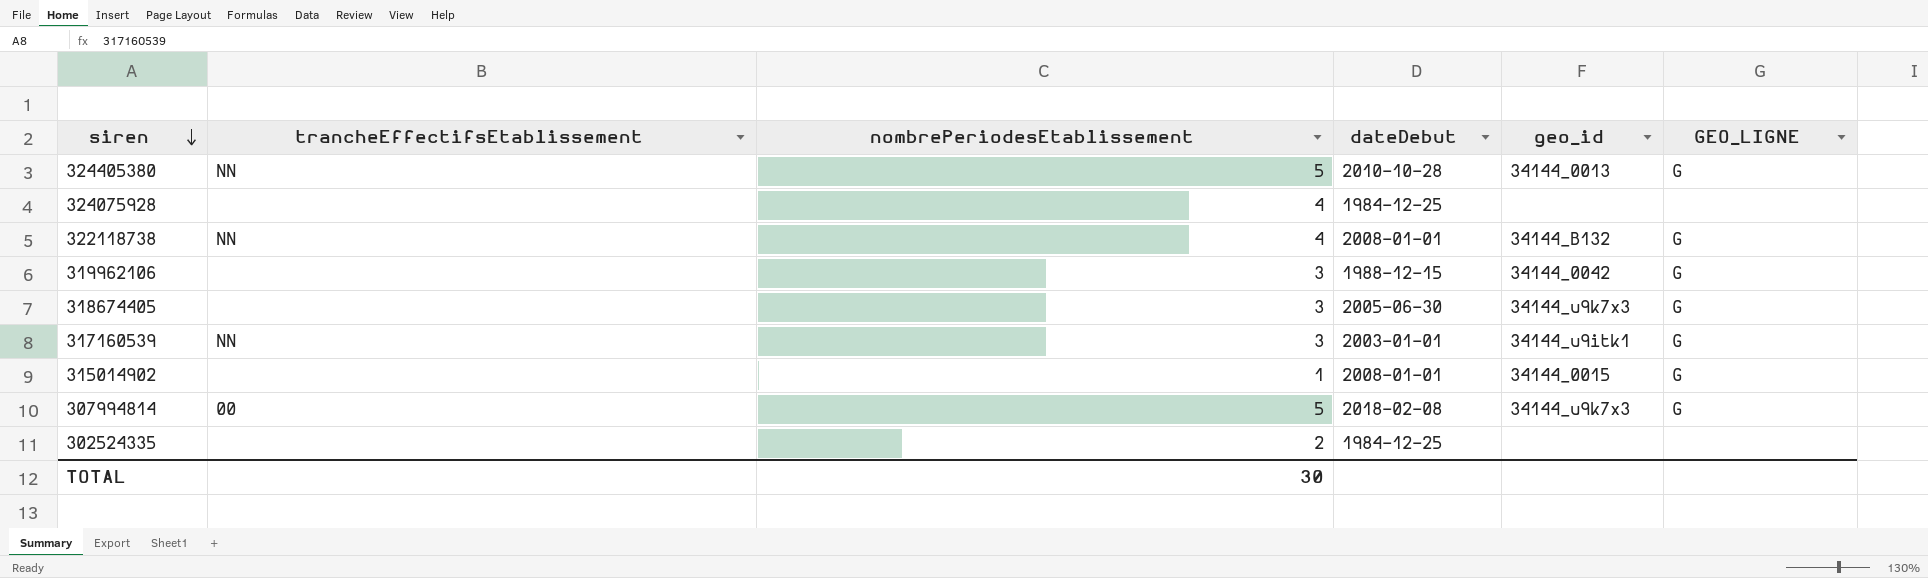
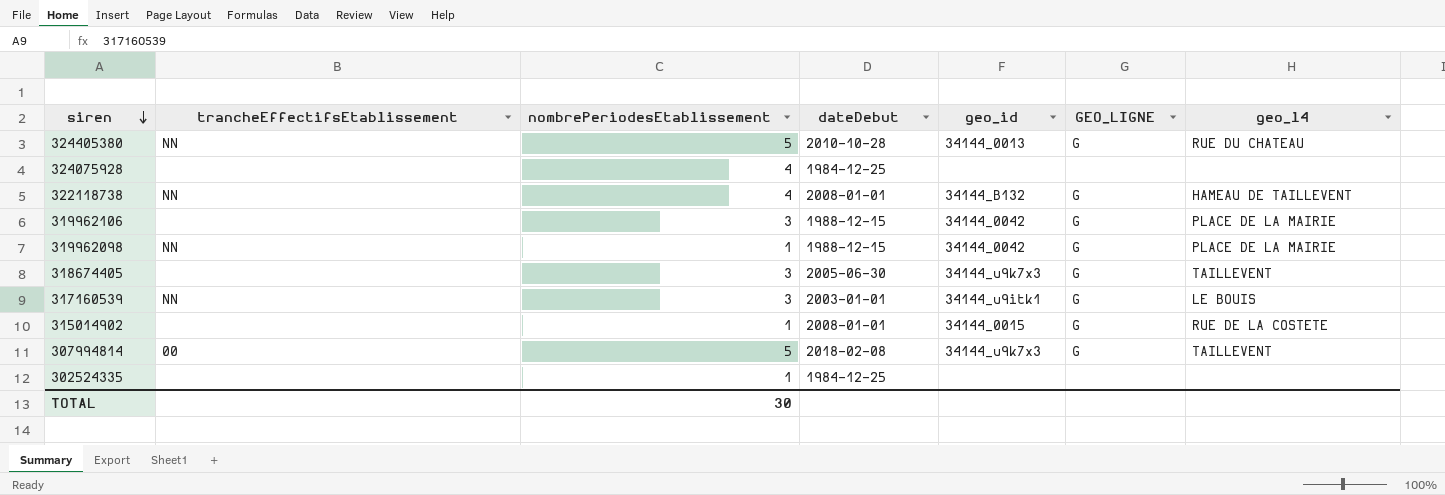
column geo_l4 | position: none -> 7
row 319962098: none -> NN | 1 | 1988-12-15 | 34144_0042 | G | PLACE DE LA MAIRIE
302524335 | nombrePeriodesEtablissement: 2 -> 1

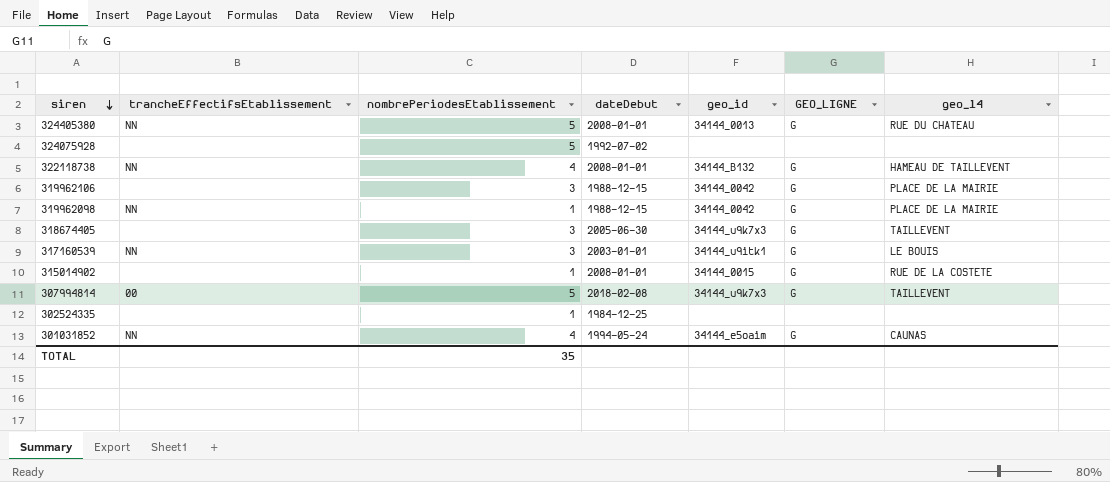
324405380 | dateDebut: 2010-10-28 -> 2008-01-01
324075928 | nombrePeriodesEtablissement: 4 -> 5
324075928 | dateDebut: 1984-12-25 -> 1992-07-02
row 301031852: none -> NN | 4 | 1994-05-24 | 34144_e5oaim | G | CAUNAS
TOTAL | nombrePeriodesEtablissement: 30 -> 35

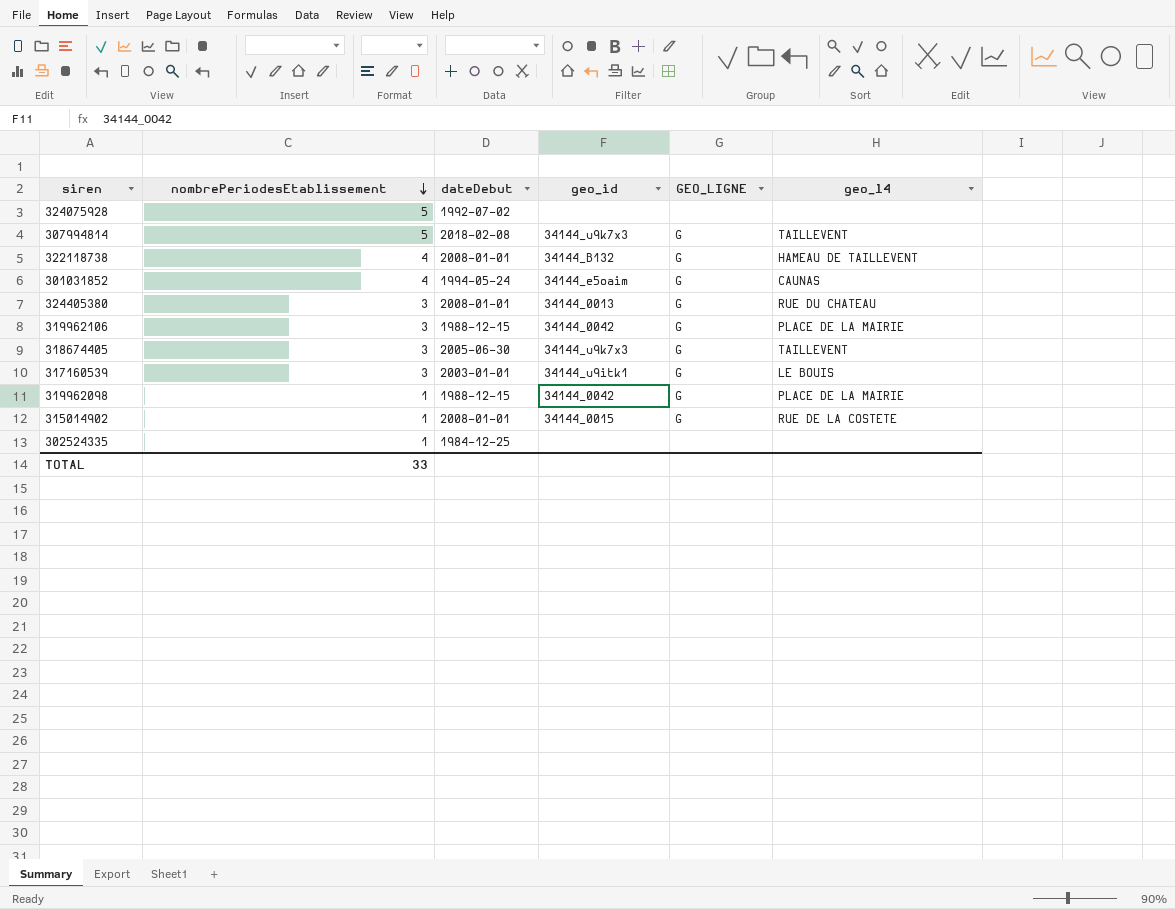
row order: siren descending -> nombrePeriodesEtablissement descending
column trancheEffectifsEtablissement | position: 2 -> none
324405380 | nombrePeriodesEtablissement: 5 -> 3
TOTAL | nombrePeriodesEtablissement: 35 -> 33

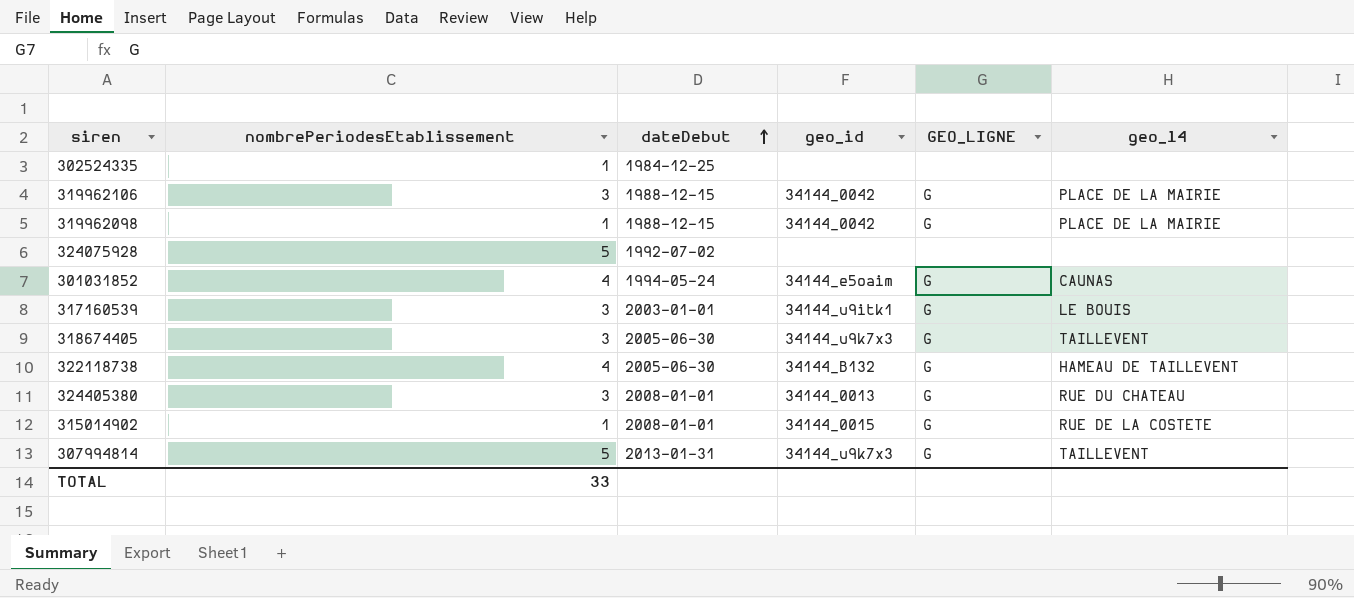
row order: nombrePeriodesEtablissement descending -> dateDebut ascending
322118738 | dateDebut: 2008-01-01 -> 2005-06-30
307994814 | dateDebut: 2018-02-08 -> 2013-01-31

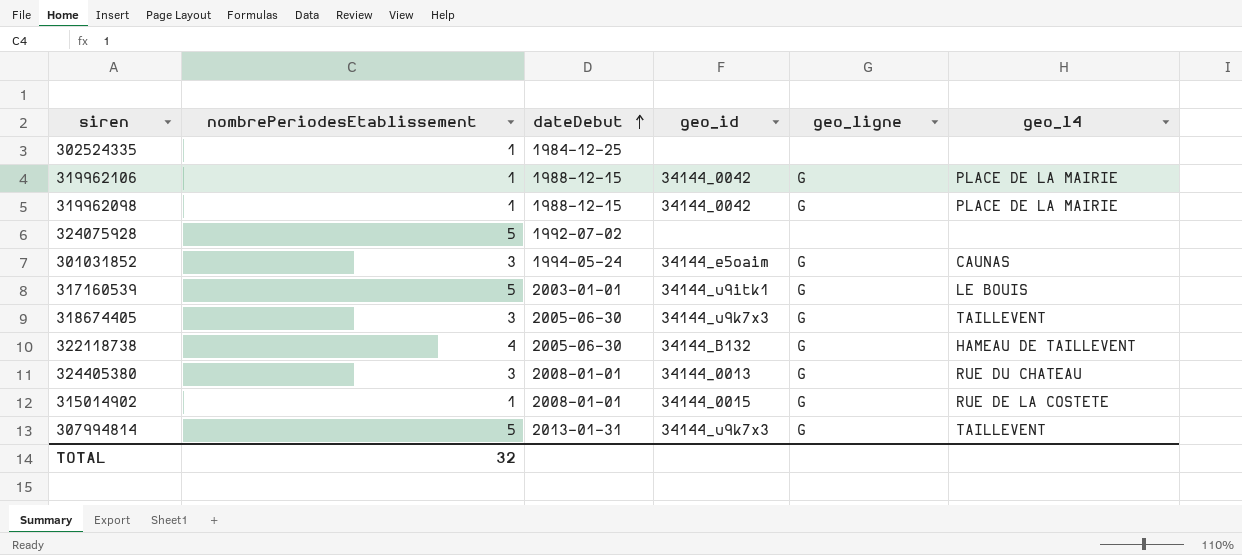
column name: GEO_LIGNE -> geo_ligne
319962106 | nombrePeriodesEtablissement: 3 -> 1
301031852 | nombrePeriodesEtablissement: 4 -> 3
317160539 | nombrePeriodesEtablissement: 3 -> 5
TOTAL | nombrePeriodesEtablissement: 33 -> 32

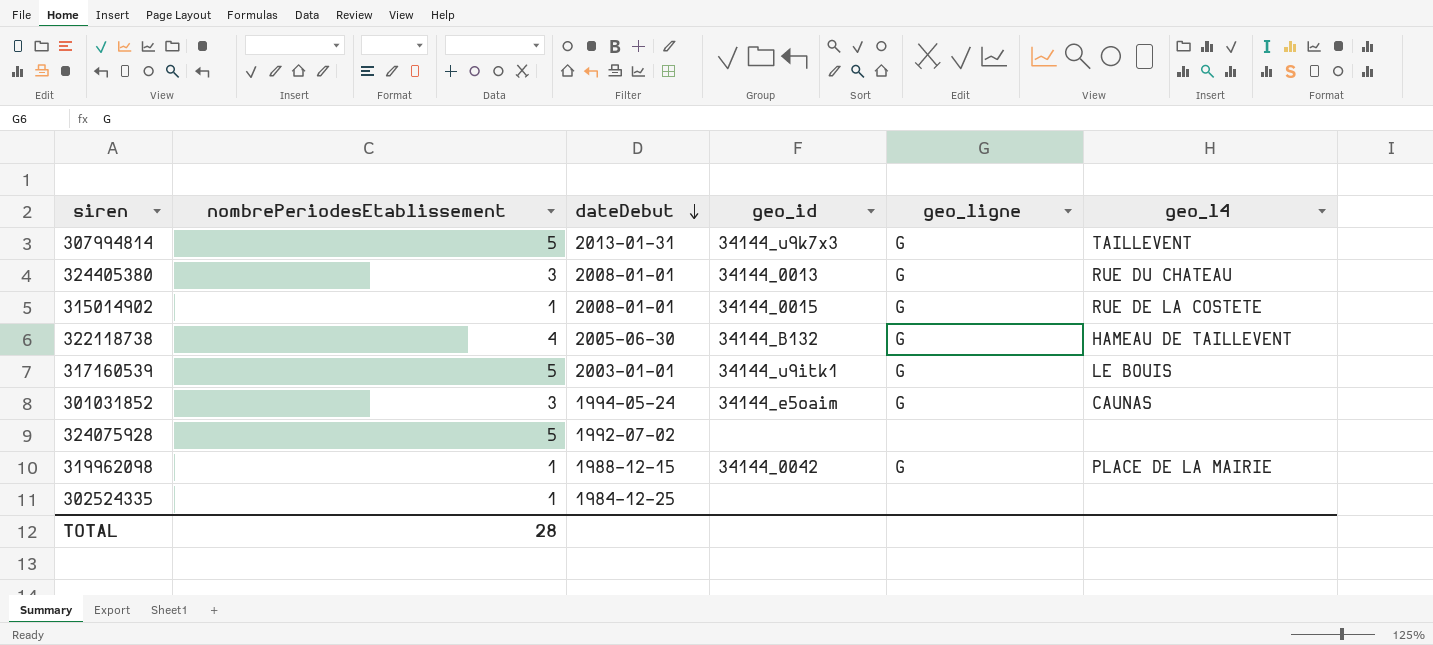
row order: dateDebut ascending -> dateDebut descending
row 319962106: 1 | 1988-12-15 | 34144_0042 | G | PLACE DE LA MAIRIE -> none
row 318674405: 3 | 2005-06-30 | 34144_u9k7x3 | G | TAILLEVENT -> none
TOTAL | nombrePeriodesEtablissement: 32 -> 28

